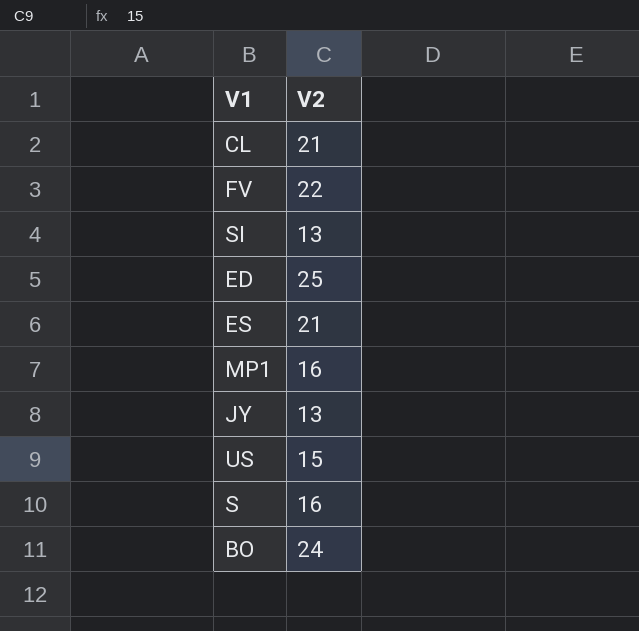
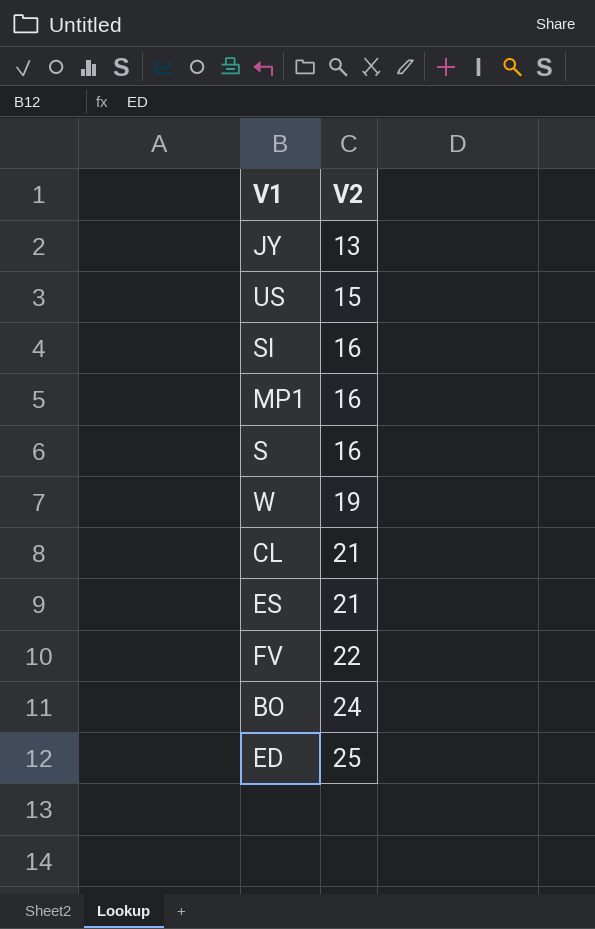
row order: none -> V2 ascending
SI | V2: 13 -> 16
row W: none -> 19

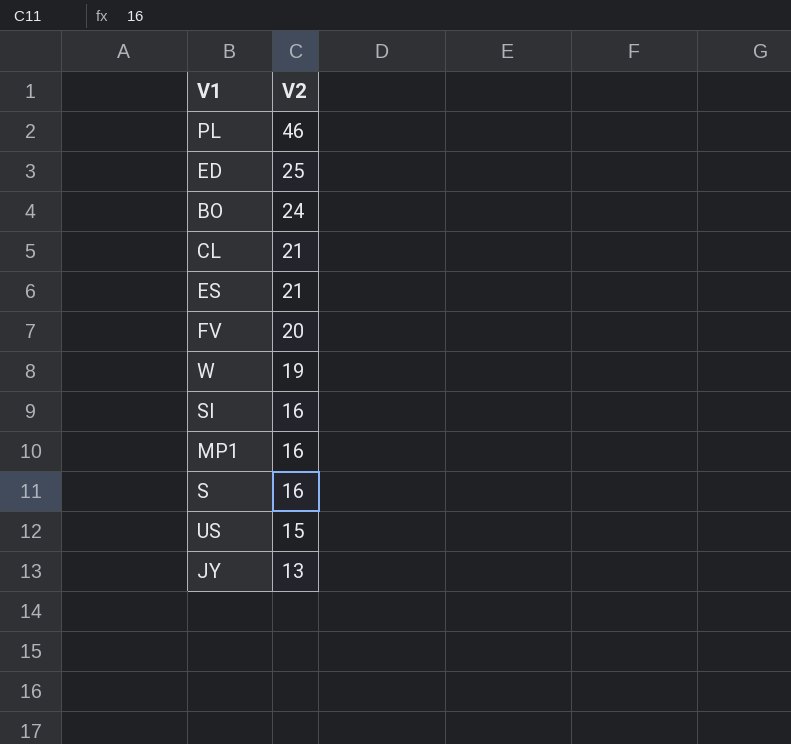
row order: V2 ascending -> V2 descending
row PL: none -> 46
FV | V2: 22 -> 20

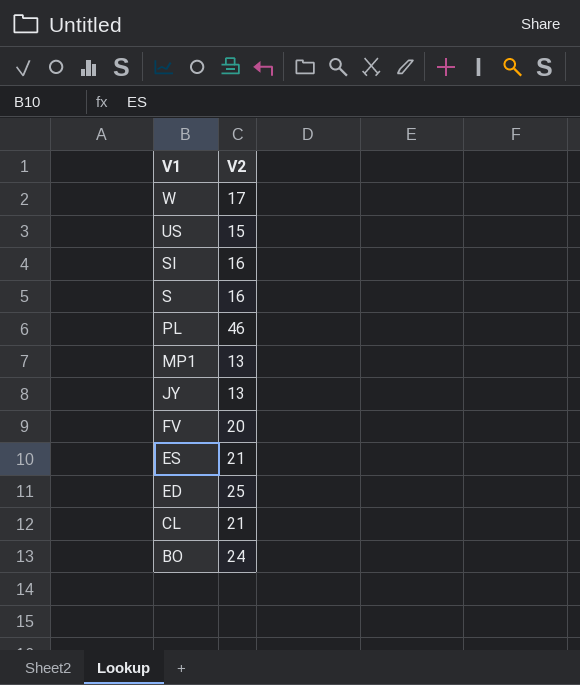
row order: V2 descending -> V1 descending
W | V2: 19 -> 17
MP1 | V2: 16 -> 13

